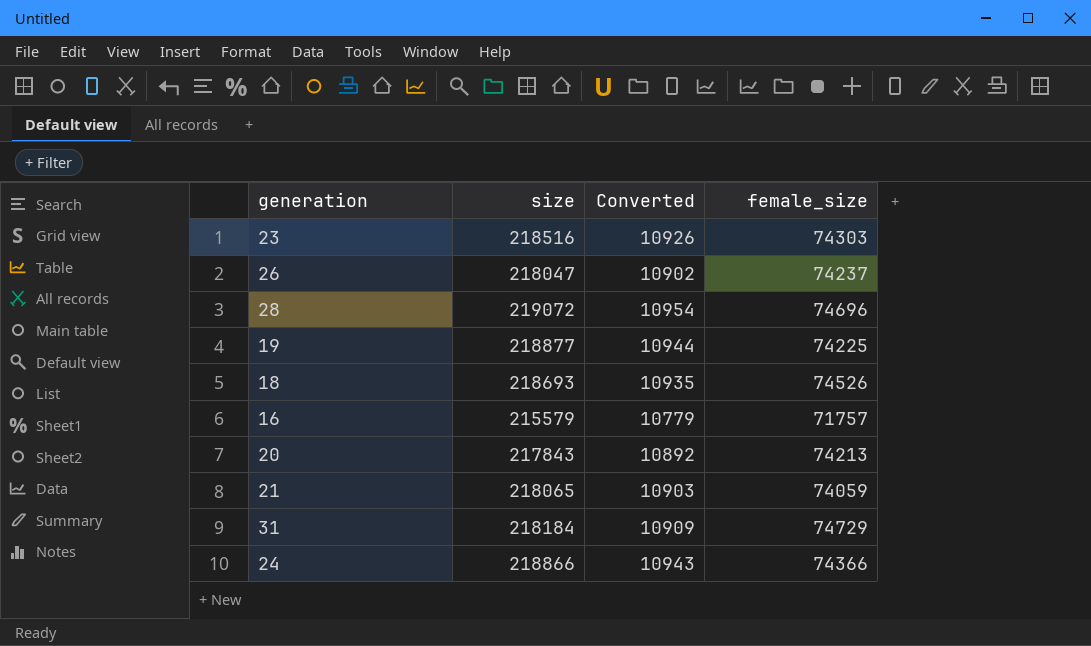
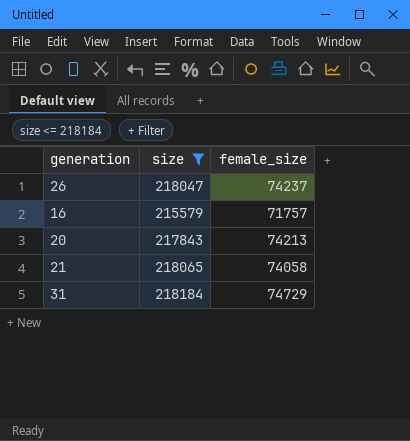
filter: none -> size <= 218184
column Converted | formula: [size] * 0.05 -> none
21 | female_size: 74059 -> 74058

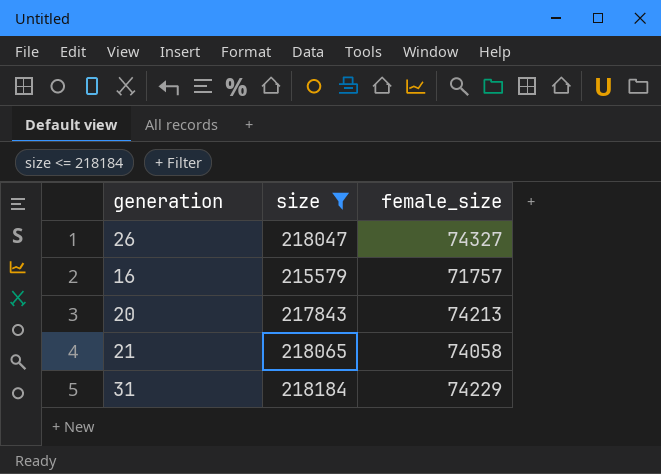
26 | female_size: 74237 -> 74327
31 | female_size: 74729 -> 74229

